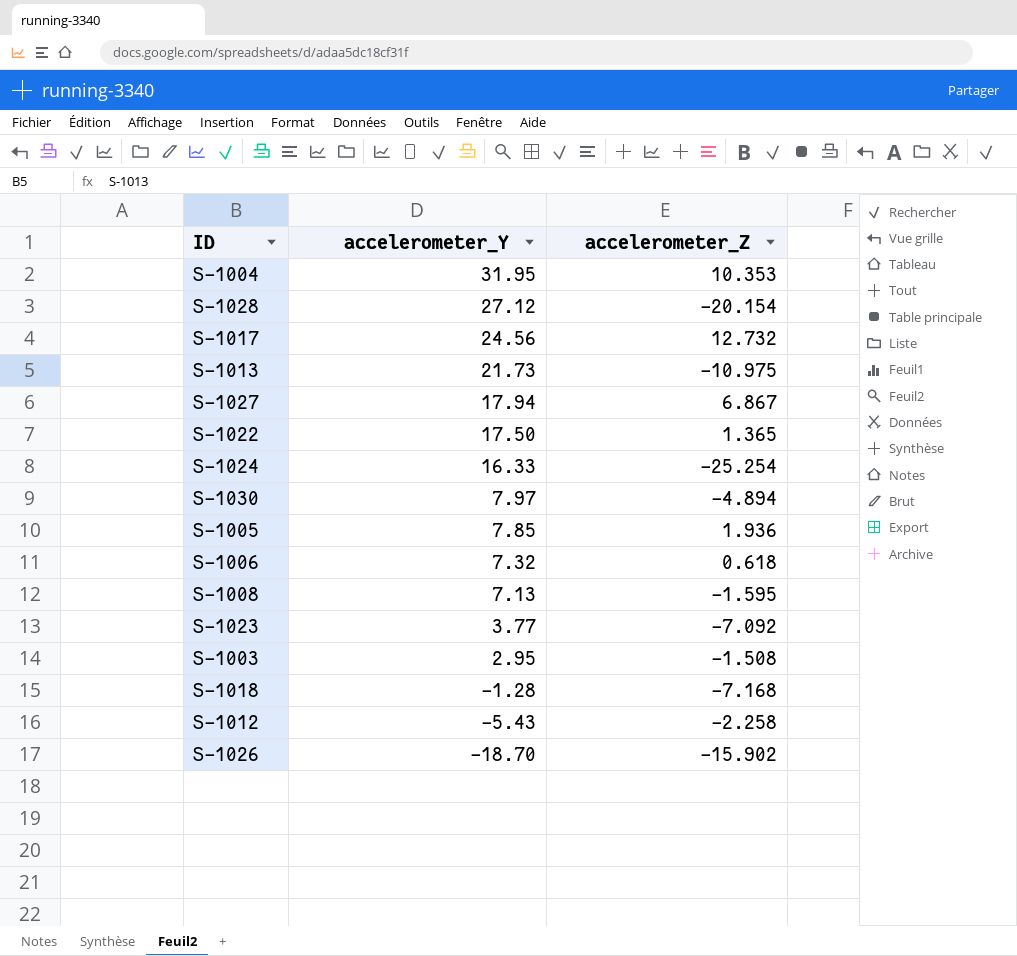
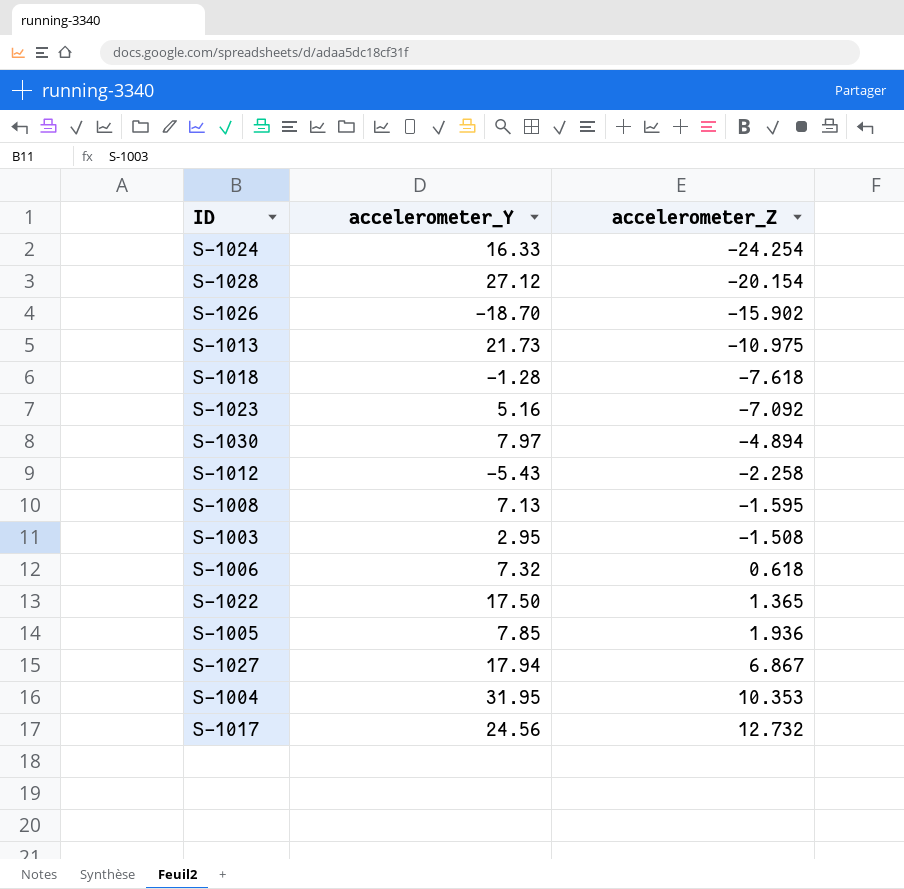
row order: accelerometer_Y descending -> accelerometer_Z ascending
S-1024 | accelerometer_Z: -25.254 -> -24.254
S-1018 | accelerometer_Z: -7.168 -> -7.618
S-1023 | accelerometer_Y: 3.77 -> 5.16

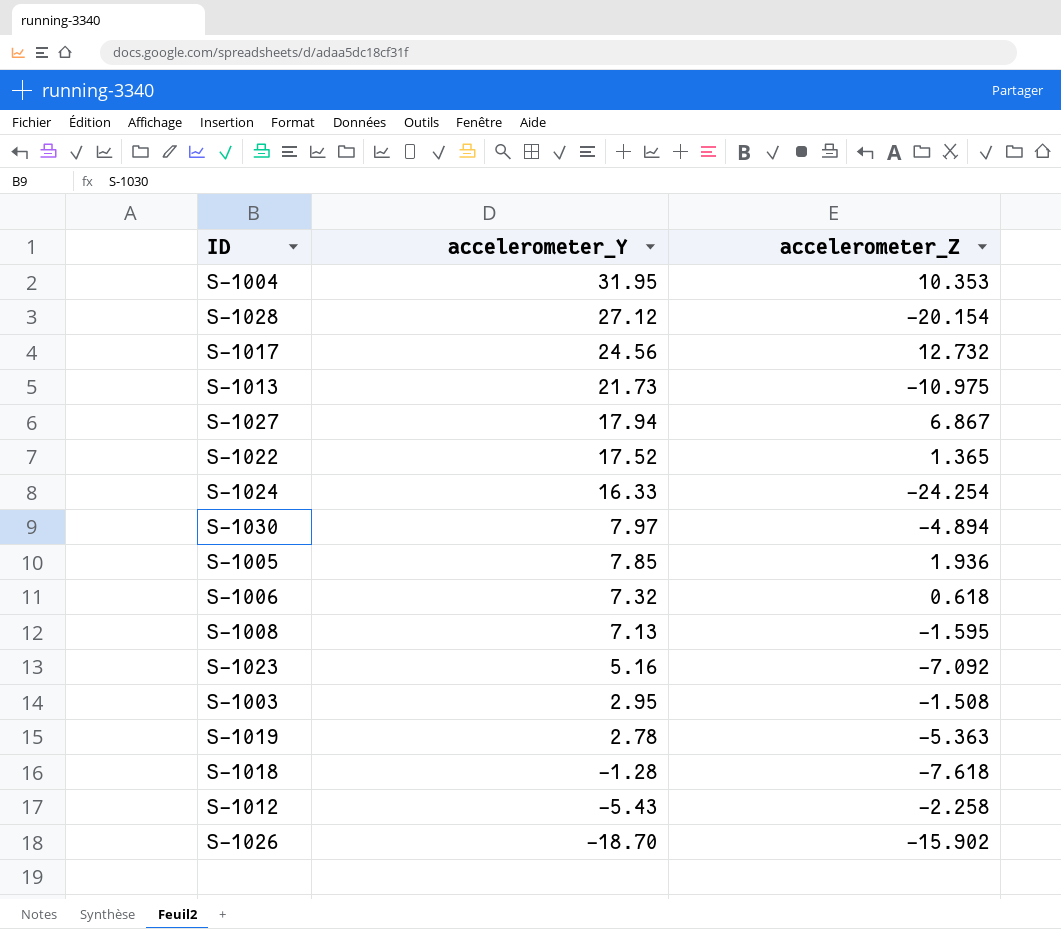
row order: accelerometer_Z ascending -> accelerometer_Y descending
S-1022 | accelerometer_Y: 17.50 -> 17.52
row S-1019: none -> 2.78 | -5.363

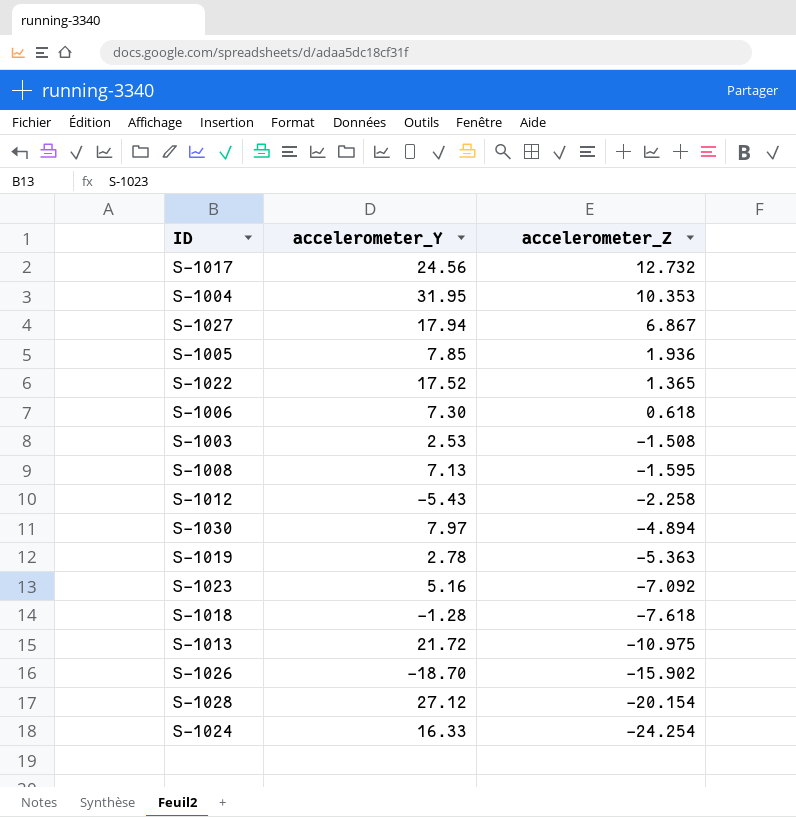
row order: accelerometer_Y descending -> accelerometer_Z descending
S-1006 | accelerometer_Y: 7.32 -> 7.30
S-1003 | accelerometer_Y: 2.95 -> 2.53
S-1013 | accelerometer_Y: 21.73 -> 21.72

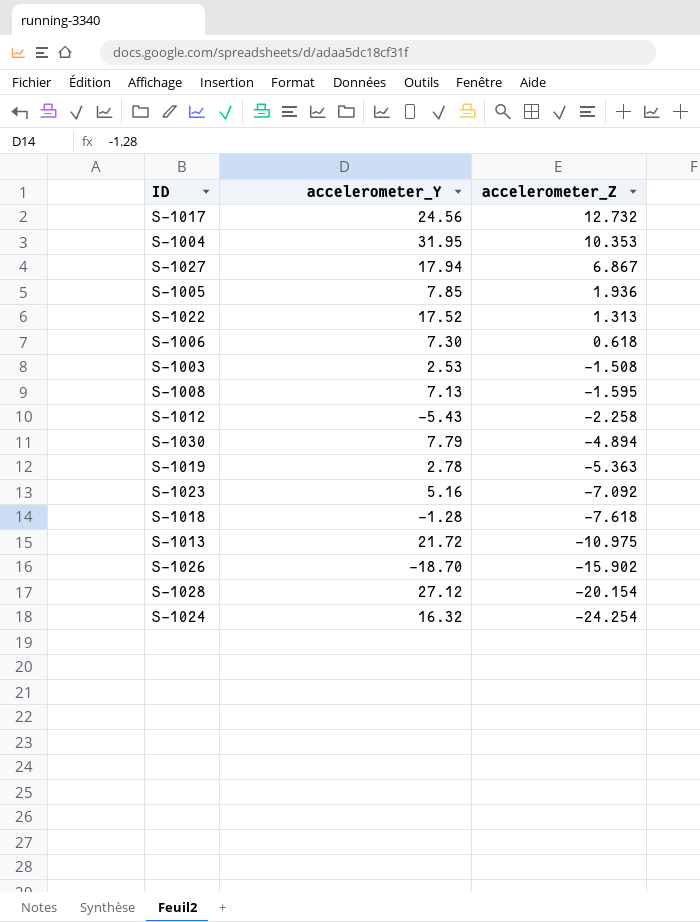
S-1022 | accelerometer_Z: 1.365 -> 1.313
S-1030 | accelerometer_Y: 7.97 -> 7.79
S-1024 | accelerometer_Y: 16.33 -> 16.32

